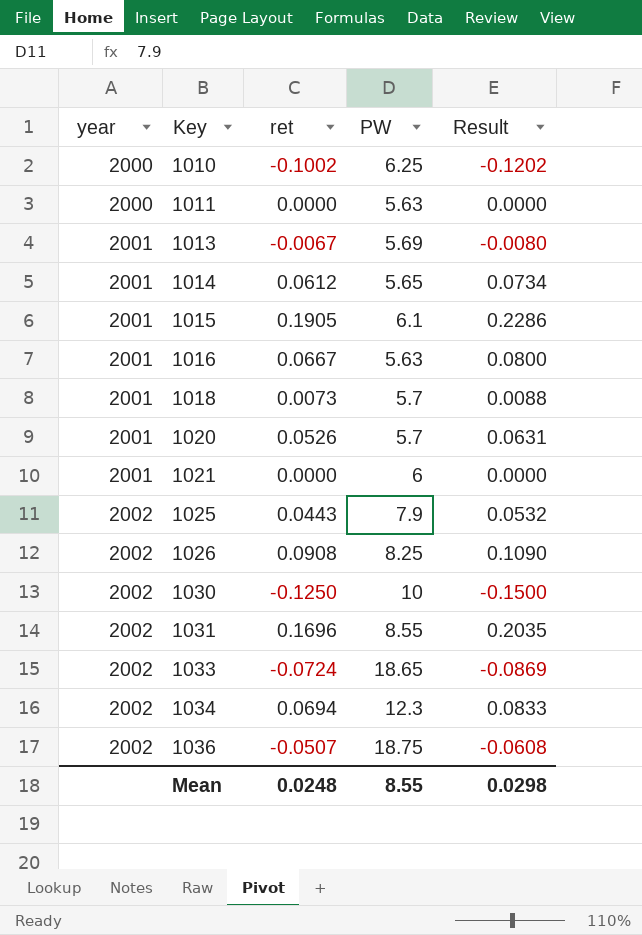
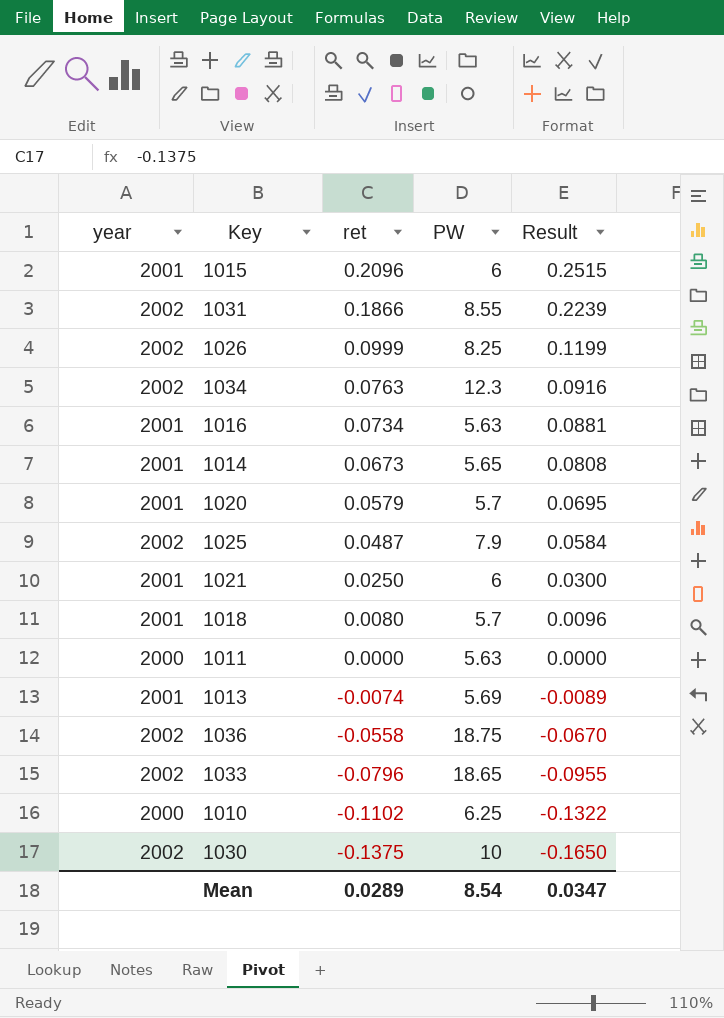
row order: year ascending -> ret descending
1015 | ret: 0.1905 -> 0.2096
1015 | PW: 6.1 -> 6
1015 | Result: 0.2286 -> 0.2515
1031 | ret: 0.1696 -> 0.1866
1031 | Result: 0.2035 -> 0.2239
1026 | ret: 0.0908 -> 0.0999
1026 | Result: 0.1090 -> 0.1199
1034 | ret: 0.0694 -> 0.0763
1034 | Result: 0.0833 -> 0.0916
1016 | ret: 0.0667 -> 0.0734
1016 | Result: 0.0800 -> 0.0881
1014 | ret: 0.0612 -> 0.0673
1014 | Result: 0.0734 -> 0.0808
1020 | ret: 0.0526 -> 0.0579
1020 | Result: 0.0631 -> 0.0695
1025 | ret: 0.0443 -> 0.0487
1025 | Result: 0.0532 -> 0.0584
1021 | ret: 0.0000 -> 0.0250
1021 | Result: 0.0000 -> 0.0300
1018 | ret: 0.0073 -> 0.0080
1018 | Result: 0.0088 -> 0.0096
1013 | ret: -0.0067 -> -0.0074
1013 | Result: -0.0080 -> -0.0089
1036 | ret: -0.0507 -> -0.0558
1036 | Result: -0.0608 -> -0.0670
1033 | ret: -0.0724 -> -0.0796
1033 | Result: -0.0869 -> -0.0955
1010 | ret: -0.1002 -> -0.1102
1010 | Result: -0.1202 -> -0.1322
1030 | ret: -0.1250 -> -0.1375
1030 | Result: -0.1500 -> -0.1650
Mean | ret: 0.0248 -> 0.0289
Mean | PW: 8.55 -> 8.54
Mean | Result: 0.0298 -> 0.0347

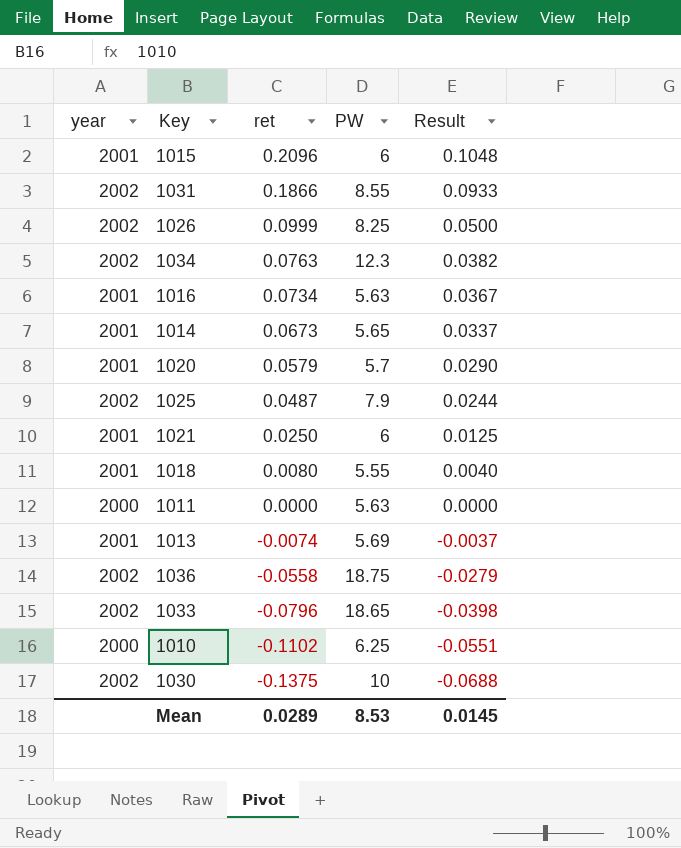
column Result | formula: [ret] * 1.2 -> [ret] * 0.5
1018 | PW: 5.7 -> 5.55
Mean | PW: 8.54 -> 8.53
Mean | Result: 0.0347 -> 0.0145

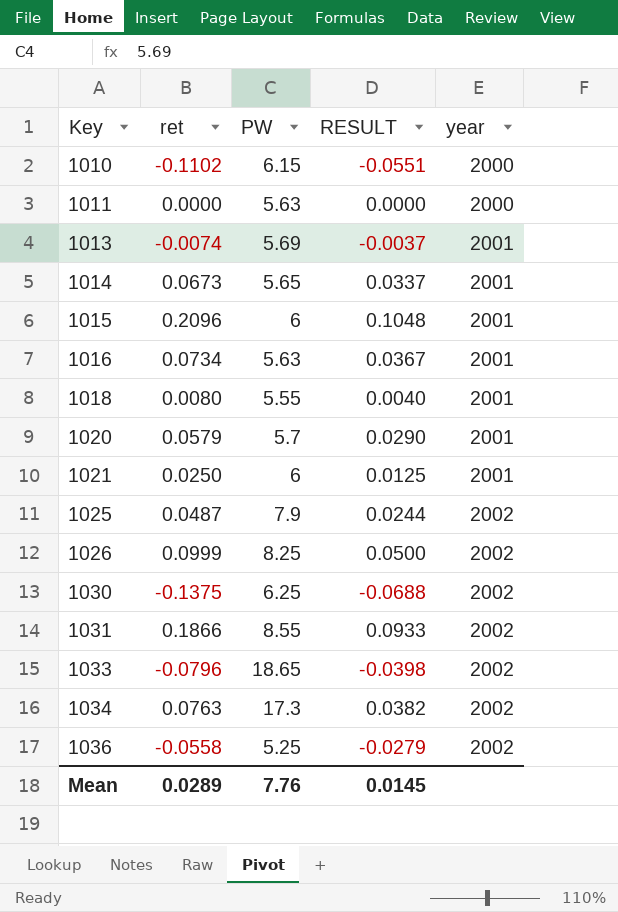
row order: ret descending -> Key ascending
column name: Result -> RESULT
column year | position: 1 -> 5
1010 | PW: 6.25 -> 6.15
1030 | PW: 10 -> 6.25
1034 | PW: 12.3 -> 17.3
1036 | PW: 18.75 -> 5.25
Mean | PW: 8.53 -> 7.76

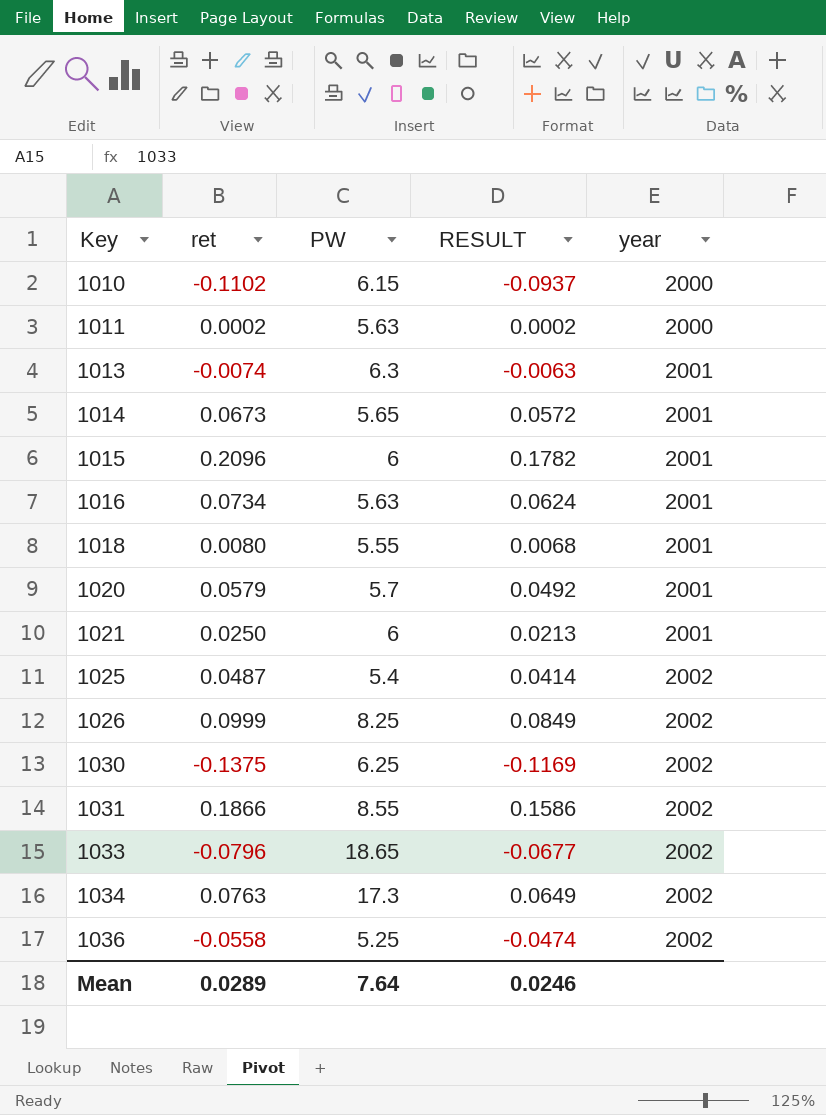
column RESULT | formula: [ret] * 0.5 -> [ret] * 0.85
1011 | ret: 0.0000 -> 0.0002
1013 | PW: 5.69 -> 6.3
1025 | PW: 7.9 -> 5.4
Mean | PW: 7.76 -> 7.64
Mean | RESULT: 0.0145 -> 0.0246

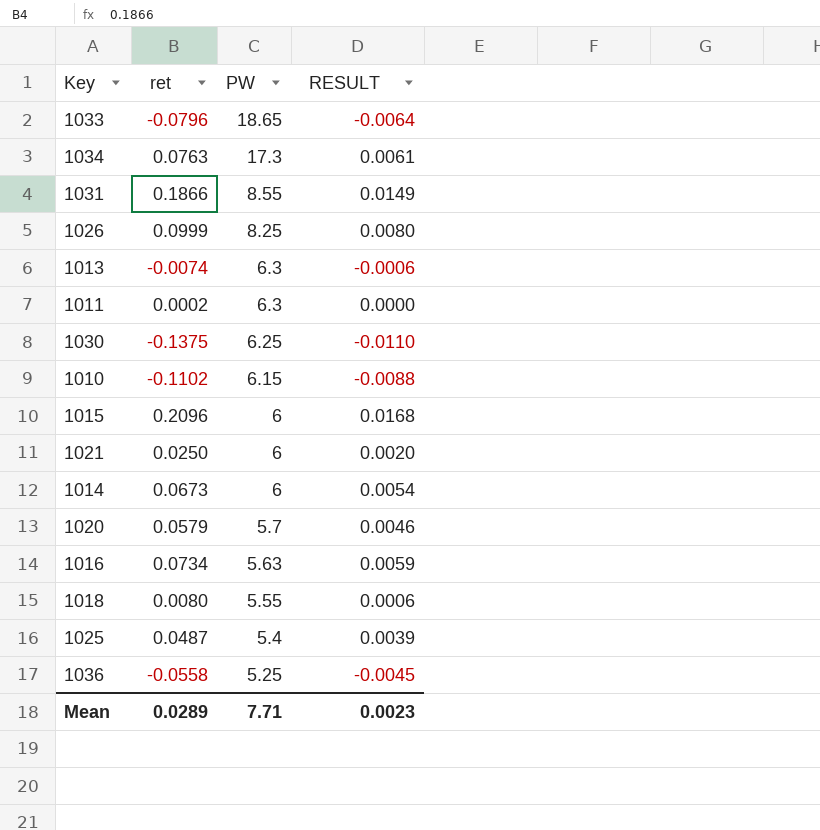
row order: Key ascending -> PW descending
column year | position: 5 -> none
column RESULT | formula: [ret] * 0.85 -> [ret] * 0.08
1011 | PW: 5.63 -> 6.3
1014 | PW: 5.65 -> 6
Mean | PW: 7.64 -> 7.71
Mean | RESULT: 0.0246 -> 0.0023

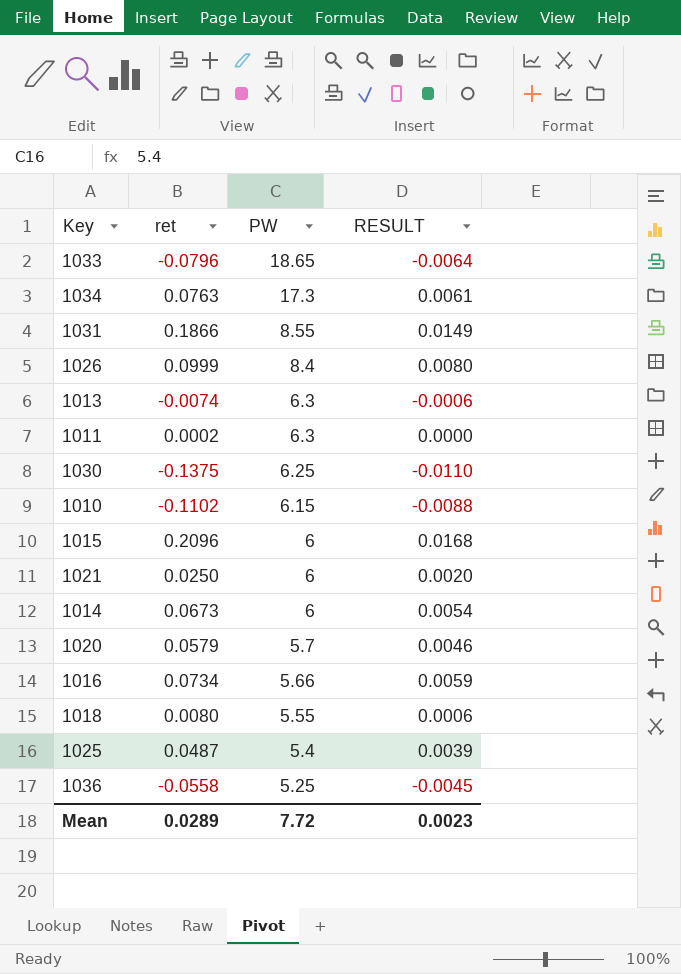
1026 | PW: 8.25 -> 8.4
1016 | PW: 5.63 -> 5.66
Mean | PW: 7.71 -> 7.72

